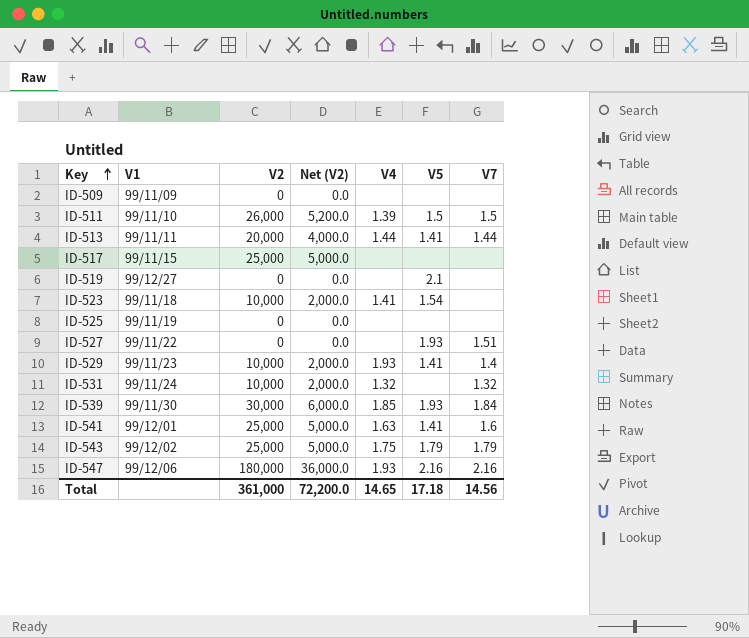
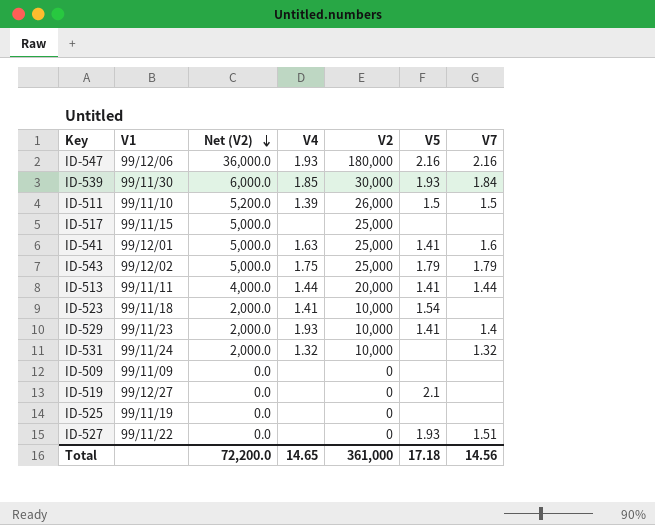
row order: Key ascending -> Net (V2) descending
column V2 | position: 3 -> 5

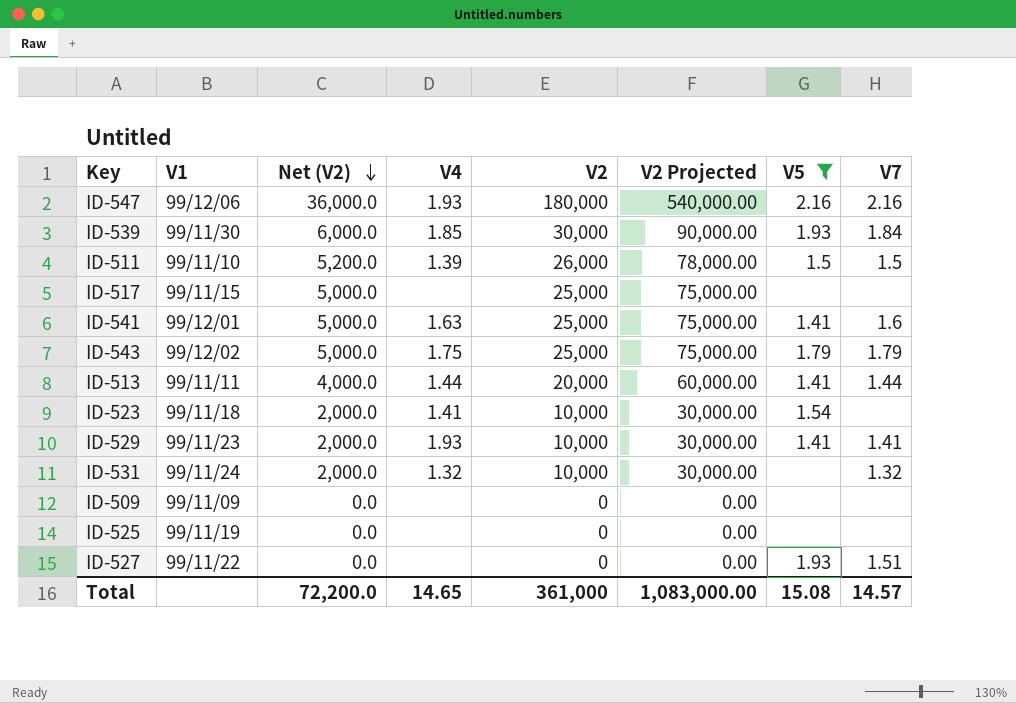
filter: none -> V5 != 2.1
column V2 Projected | formula: none -> [V2] * 3
ID-529 | V7: 1.4 -> 1.41
Total | V5: 17.18 -> 15.08
Total | V7: 14.56 -> 14.57

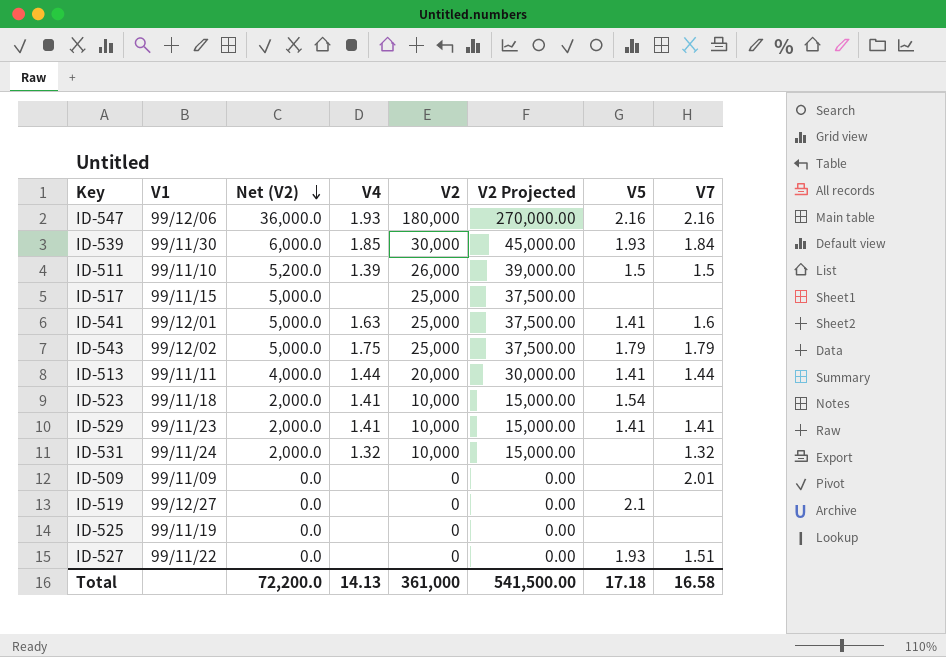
filter: V5 != 2.1 -> none
column V2 Projected | formula: [V2] * 3 -> [V2] * 1.5
ID-529 | V4: 1.93 -> 1.41
ID-509 | V7: none -> 2.01
Total | V4: 14.65 -> 14.13
Total | V2 Projected: 1,083,000.00 -> 541,500.00
Total | V5: 15.08 -> 17.18
Total | V7: 14.57 -> 16.58

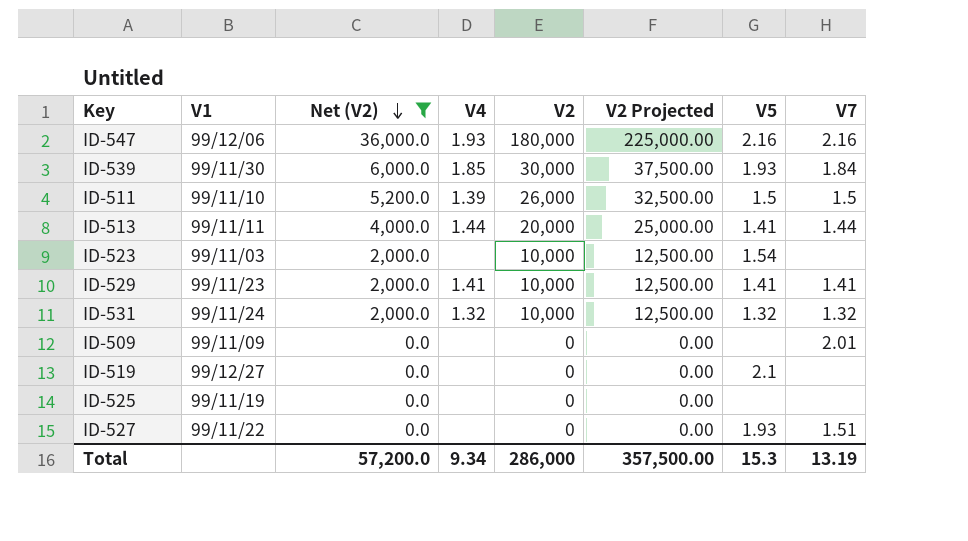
filter: none -> Net (V2) != 5,000.0
column V2 Projected | formula: [V2] * 1.5 -> [V2] * 1.25
ID-523 | V1: 99/11/18 -> 99/11/03
ID-523 | V4: 1.41 -> none
ID-531 | V5: none -> 1.32
Total | Net (V2): 72,200.0 -> 57,200.0
Total | V4: 14.13 -> 9.34
Total | V2: 361,000 -> 286,000
Total | V2 Projected: 541,500.00 -> 357,500.00
Total | V5: 17.18 -> 15.3
Total | V7: 16.58 -> 13.19

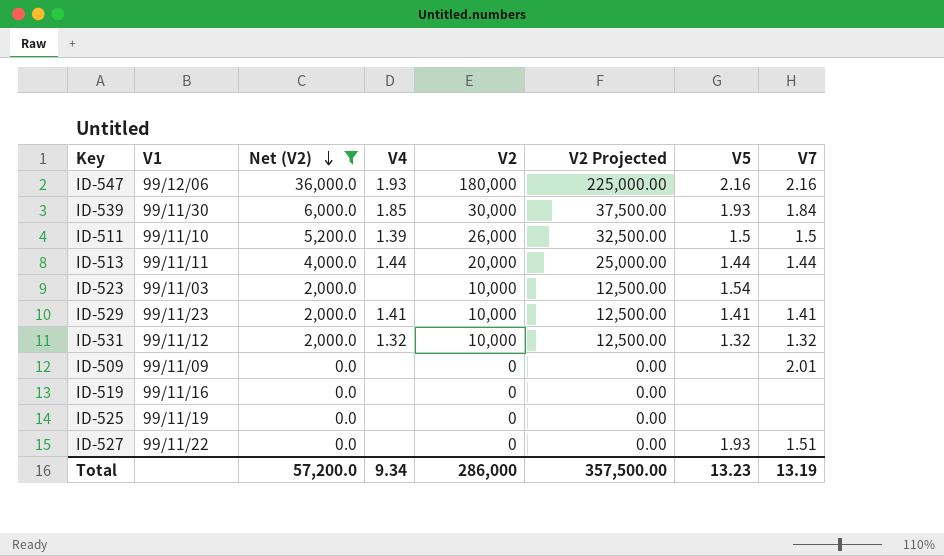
ID-513 | V5: 1.41 -> 1.44
ID-531 | V1: 99/11/24 -> 99/11/12
ID-519 | V1: 99/12/27 -> 99/11/16
ID-519 | V5: 2.1 -> none
Total | V5: 15.3 -> 13.23

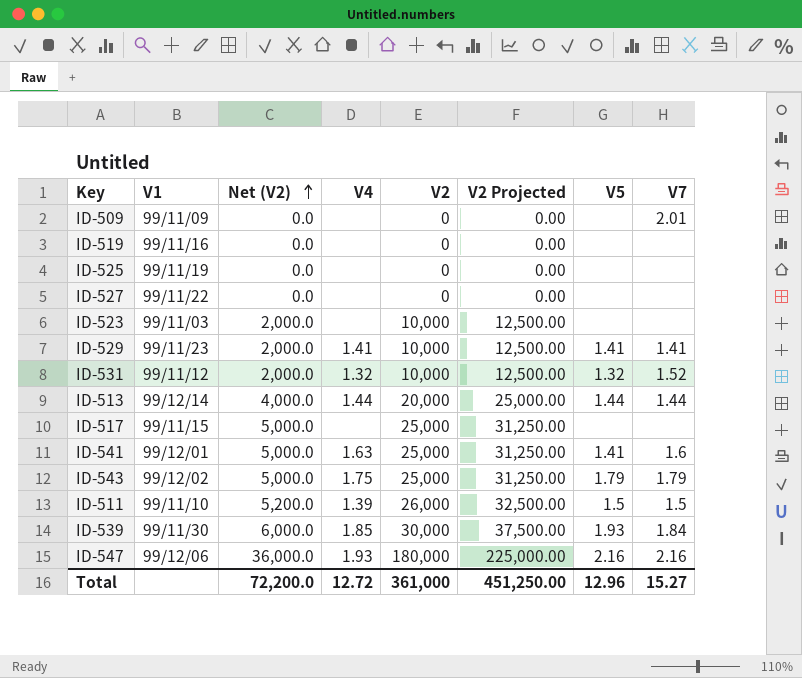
filter: Net (V2) != 5,000.0 -> none
row order: Net (V2) descending -> Net (V2) ascending
ID-527 | V5: 1.93 -> none
ID-527 | V7: 1.51 -> none
ID-523 | V5: 1.54 -> none
ID-531 | V7: 1.32 -> 1.52
ID-513 | V1: 99/11/11 -> 99/12/14
Total | Net (V2): 57,200.0 -> 72,200.0
Total | V4: 9.34 -> 12.72
Total | V2: 286,000 -> 361,000
Total | V2 Projected: 357,500.00 -> 451,250.00
Total | V5: 13.23 -> 12.96
Total | V7: 13.19 -> 15.27

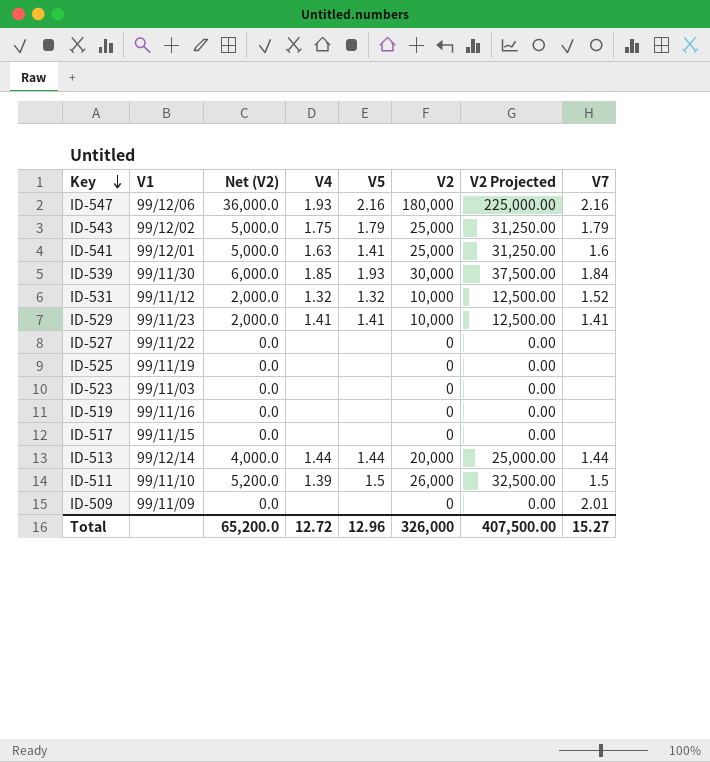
row order: Net (V2) ascending -> Key descending
column V5 | position: 7 -> 5
ID-523 | Net (V2): 2,000.0 -> 0.0
ID-523 | V2: 10,000 -> 0
ID-523 | V2 Projected: 12,500.00 -> 0.00
ID-517 | Net (V2): 5,000.0 -> 0.0
ID-517 | V2: 25,000 -> 0
ID-517 | V2 Projected: 31,250.00 -> 0.00
Total | Net (V2): 72,200.0 -> 65,200.0
Total | V2: 361,000 -> 326,000
Total | V2 Projected: 451,250.00 -> 407,500.00

